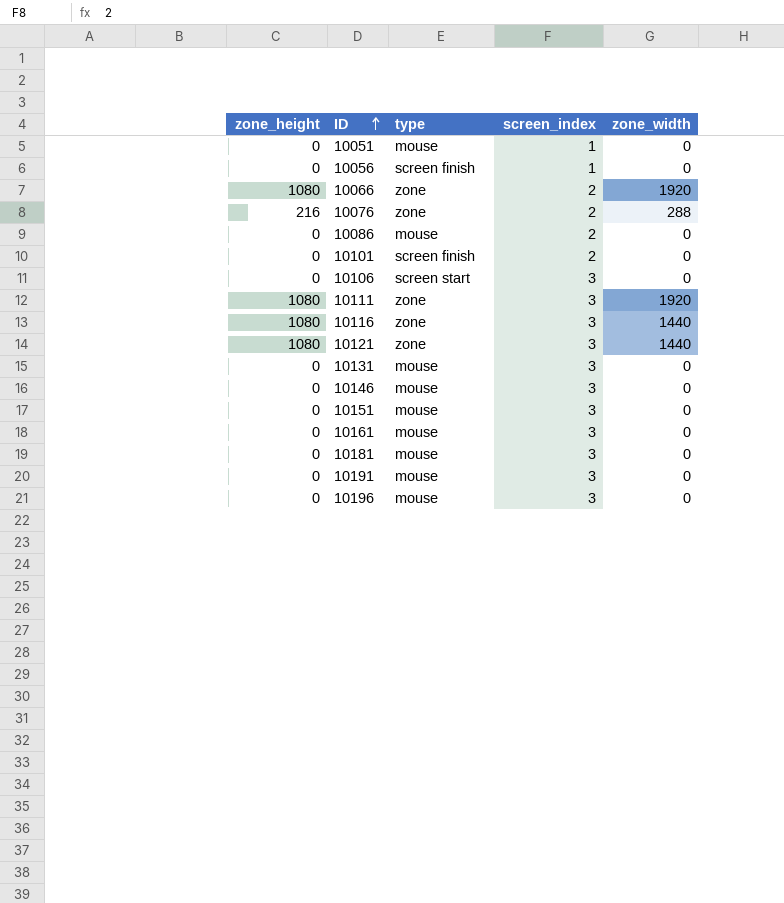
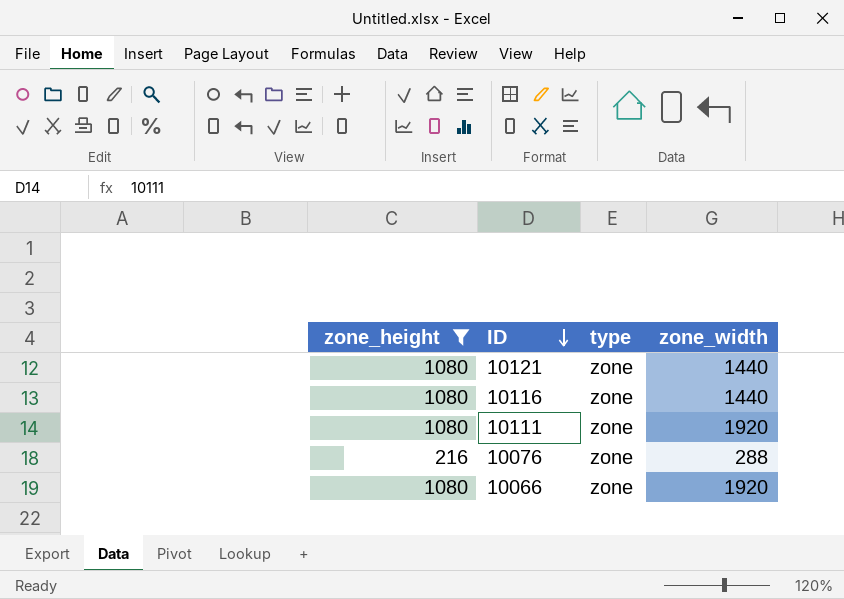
filter: none -> zone_height != 0
row order: ID ascending -> ID descending
column screen_index | position: 4 -> none

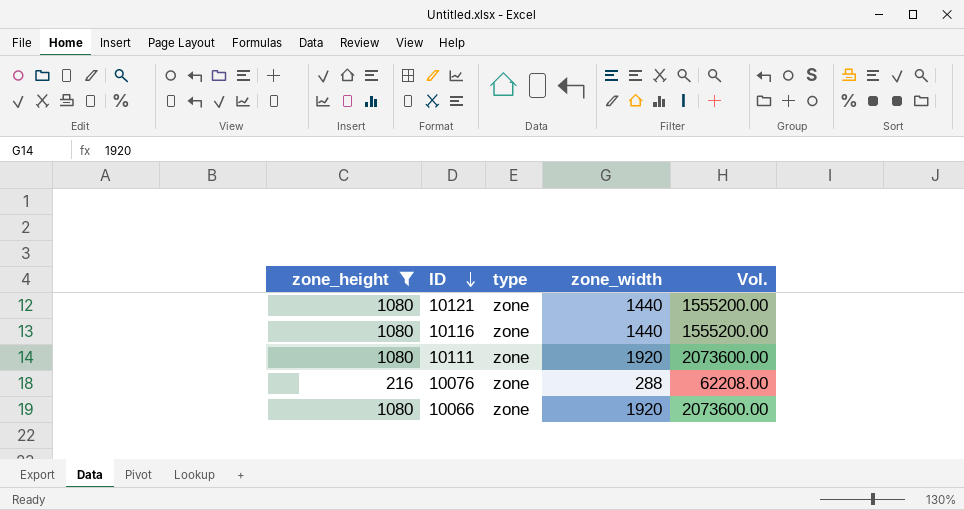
column Vol. | formula: none -> [zone_height] * [zone_width]

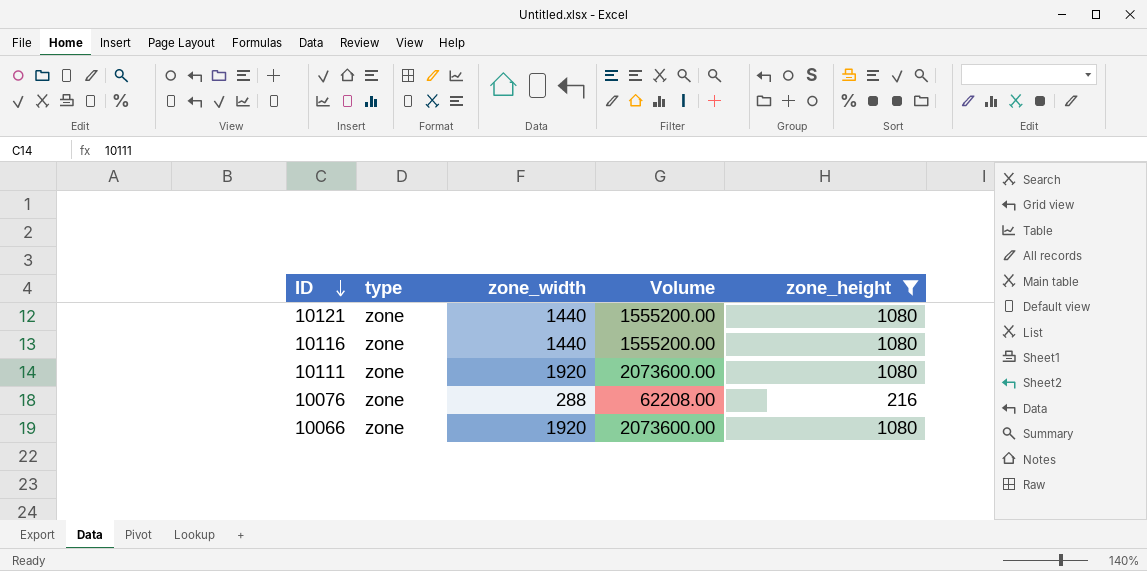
column name: Vol. -> Volume
column zone_height | position: 1 -> 5

